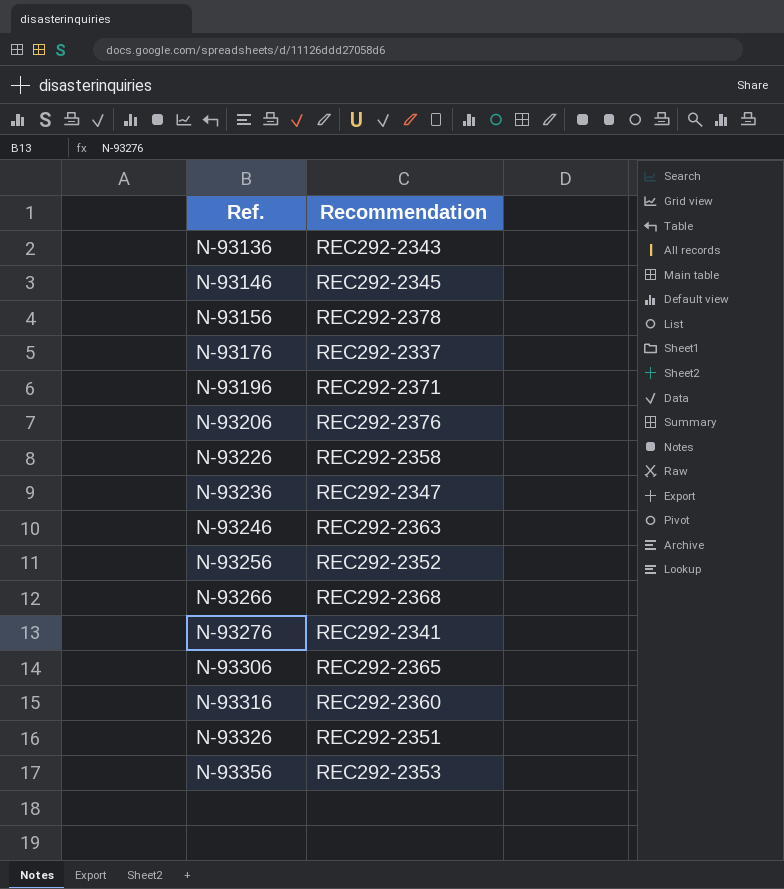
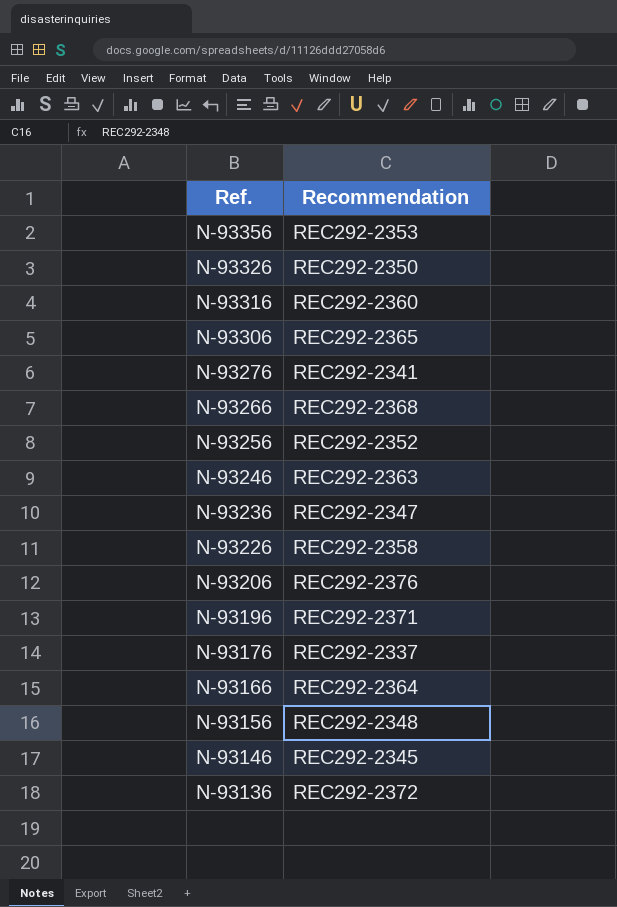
row order: Ref. ascending -> Ref. descending
N-93326 | Recommendation: REC292-2351 -> REC292-2350
row N-93166: none -> REC292-2364
N-93156 | Recommendation: REC292-2378 -> REC292-2348
N-93136 | Recommendation: REC292-2343 -> REC292-2372

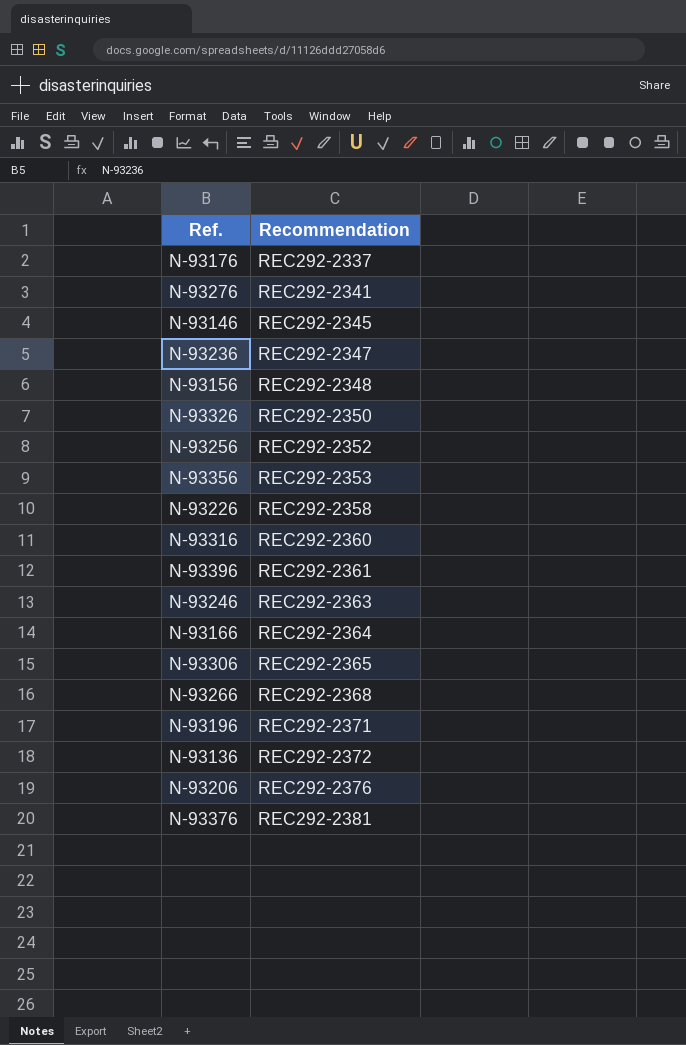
row order: Ref. descending -> Recommendation ascending
row N-93396: none -> REC292-2361
row N-93376: none -> REC292-2381

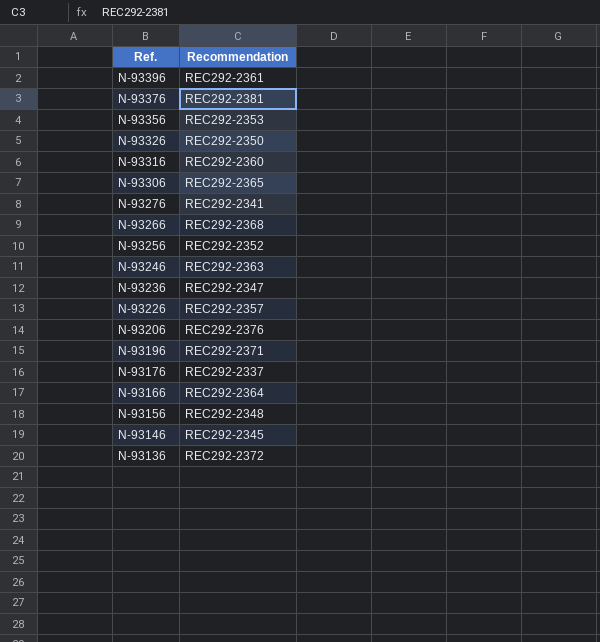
row order: Recommendation ascending -> Ref. descending
N-93226 | Recommendation: REC292-2358 -> REC292-2357

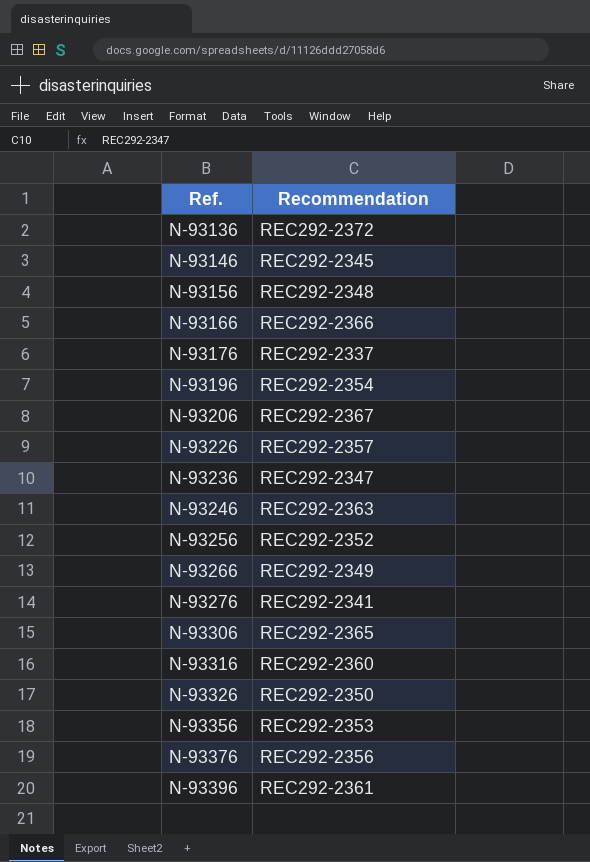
row order: Ref. descending -> Ref. ascending
N-93166 | Recommendation: REC292-2364 -> REC292-2366
N-93196 | Recommendation: REC292-2371 -> REC292-2354
N-93206 | Recommendation: REC292-2376 -> REC292-2367
N-93266 | Recommendation: REC292-2368 -> REC292-2349
N-93376 | Recommendation: REC292-2381 -> REC292-2356

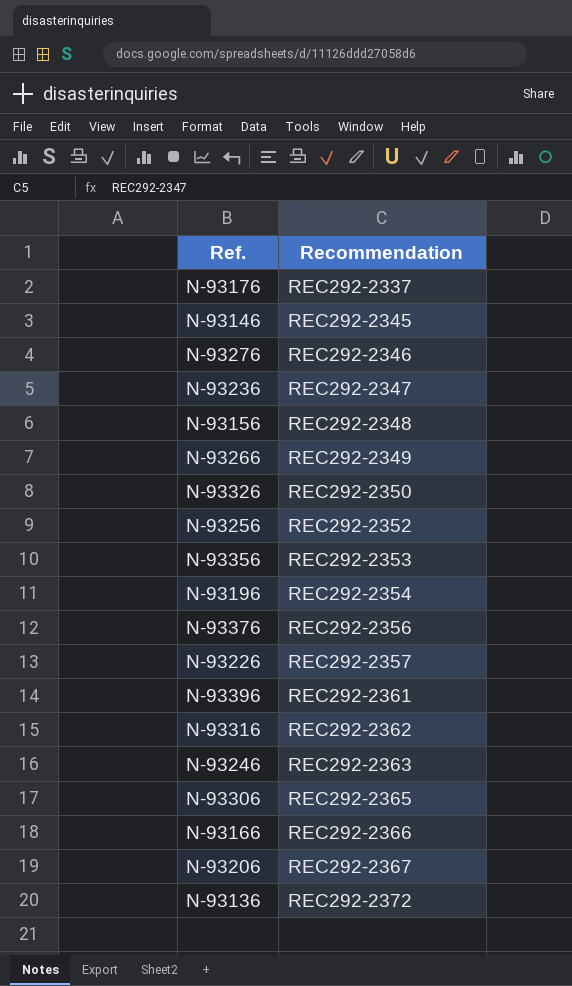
row order: Ref. ascending -> Recommendation ascending
N-93276 | Recommendation: REC292-2341 -> REC292-2346
N-93316 | Recommendation: REC292-2360 -> REC292-2362

